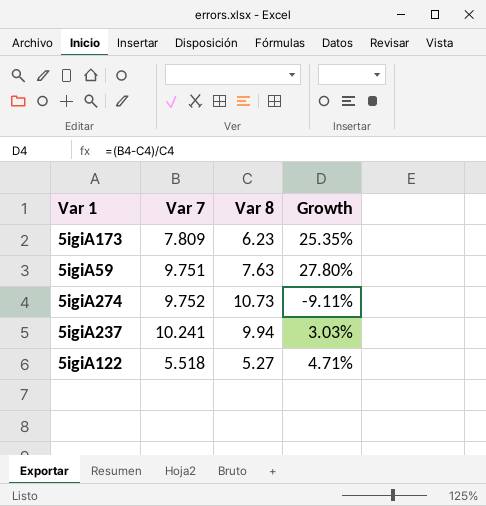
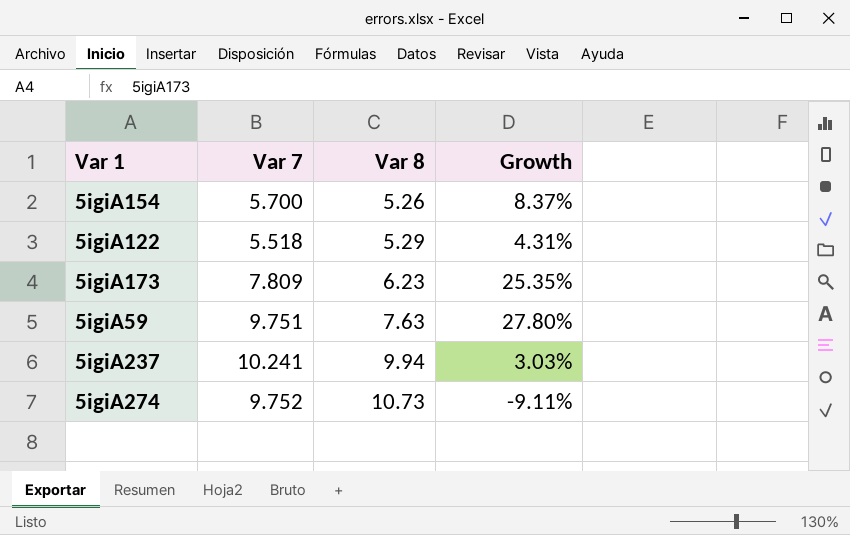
row order: none -> Var 8 ascending
row 5igiA154: none -> 5.700 | 5.26 | 8.37%
5igiA122 | Var 8: 5.27 -> 5.29
5igiA122 | Growth: 4.71% -> 4.31%

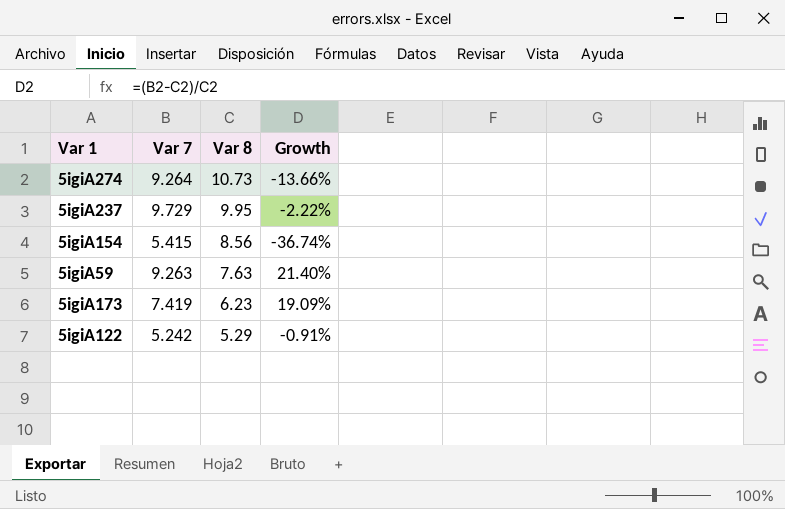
row order: Var 8 ascending -> Var 8 descending
5igiA274 | Var 7: 9.752 -> 9.264
5igiA274 | Growth: -9.11% -> -13.66%
5igiA237 | Var 7: 10.241 -> 9.729
5igiA237 | Var 8: 9.94 -> 9.95
5igiA237 | Growth: 3.03% -> -2.22%
5igiA154 | Var 7: 5.700 -> 5.415
5igiA154 | Var 8: 5.26 -> 8.56
5igiA154 | Growth: 8.37% -> -36.74%
5igiA59 | Var 7: 9.751 -> 9.263
5igiA59 | Growth: 27.80% -> 21.40%
5igiA173 | Var 7: 7.809 -> 7.419
5igiA173 | Growth: 25.35% -> 19.09%
5igiA122 | Var 7: 5.518 -> 5.242
5igiA122 | Growth: 4.31% -> -0.91%

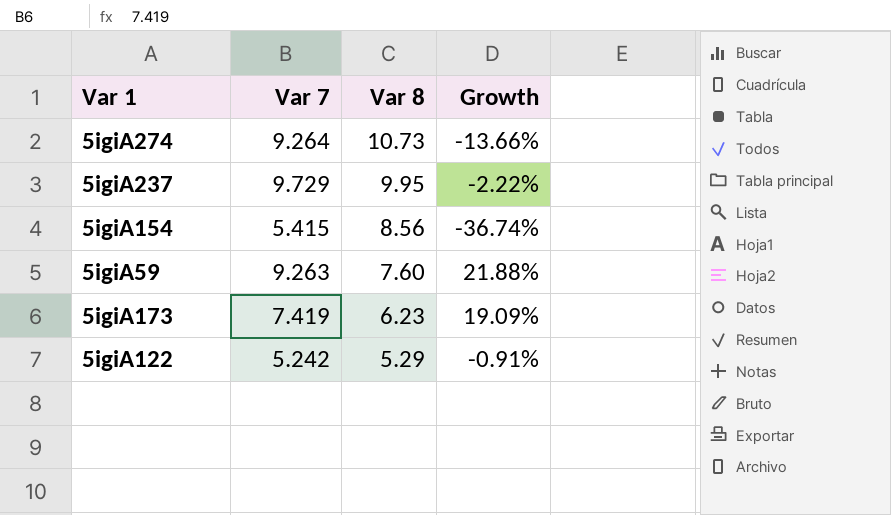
5igiA59 | Var 8: 7.63 -> 7.60
5igiA59 | Growth: 21.40% -> 21.88%

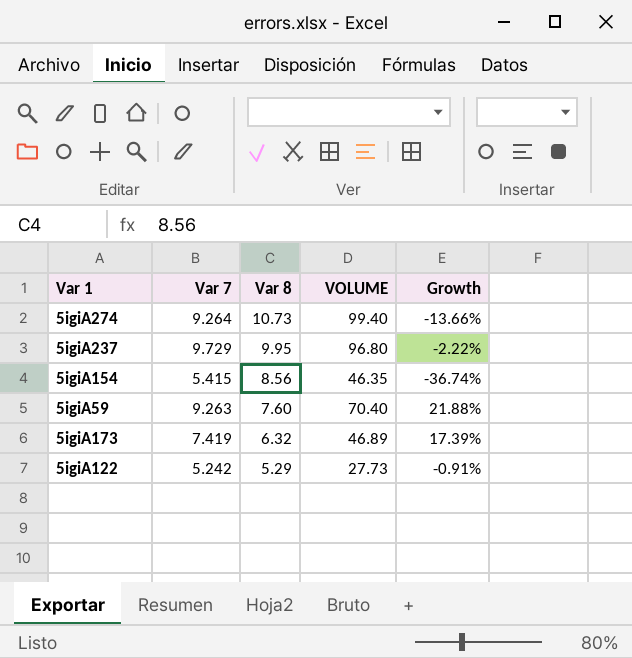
column VOLUME | formula: none -> [Var 7] * [Var 8]
5igiA173 | Var 8: 6.23 -> 6.32
5igiA173 | Growth: 19.09% -> 17.39%

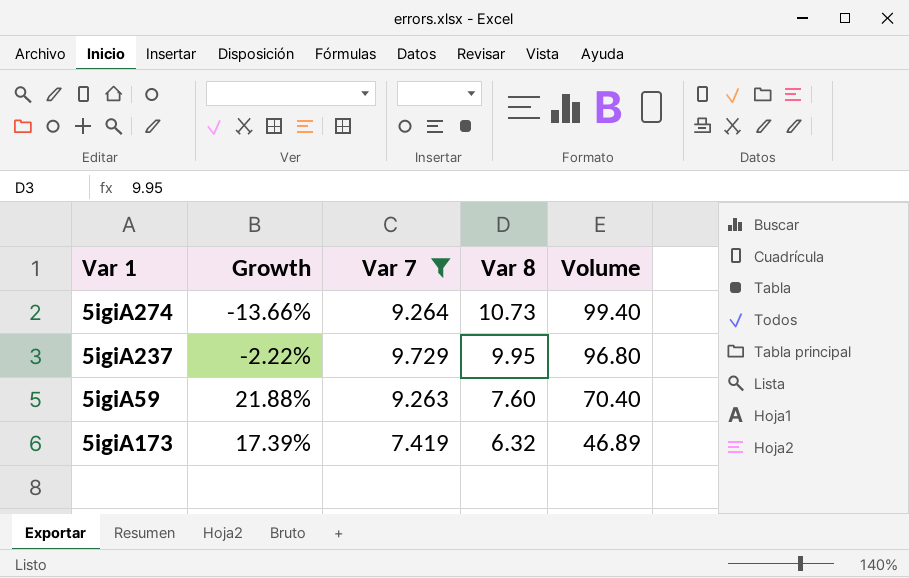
filter: none -> Var 7 >= 7.419
column Growth | position: 5 -> 2
column name: VOLUME -> Volume

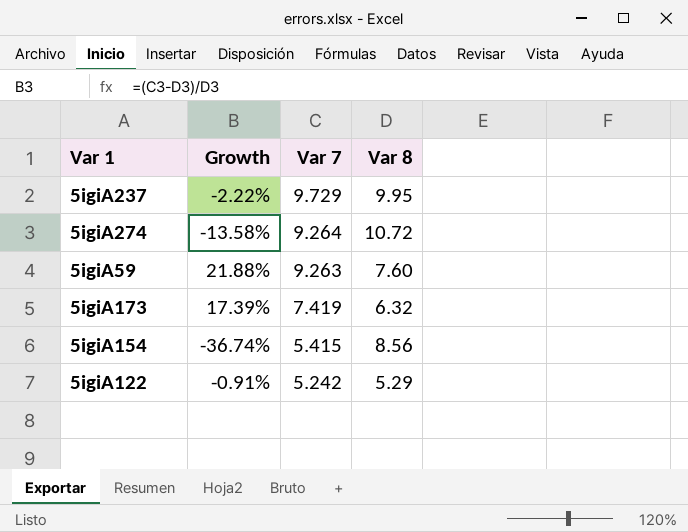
filter: Var 7 >= 7.419 -> none
row order: Var 8 descending -> Var 7 descending
column Volume | formula: [Var 7] * [Var 8] -> none
5igiA274 | Growth: -13.66% -> -13.58%
5igiA274 | Var 8: 10.73 -> 10.72

